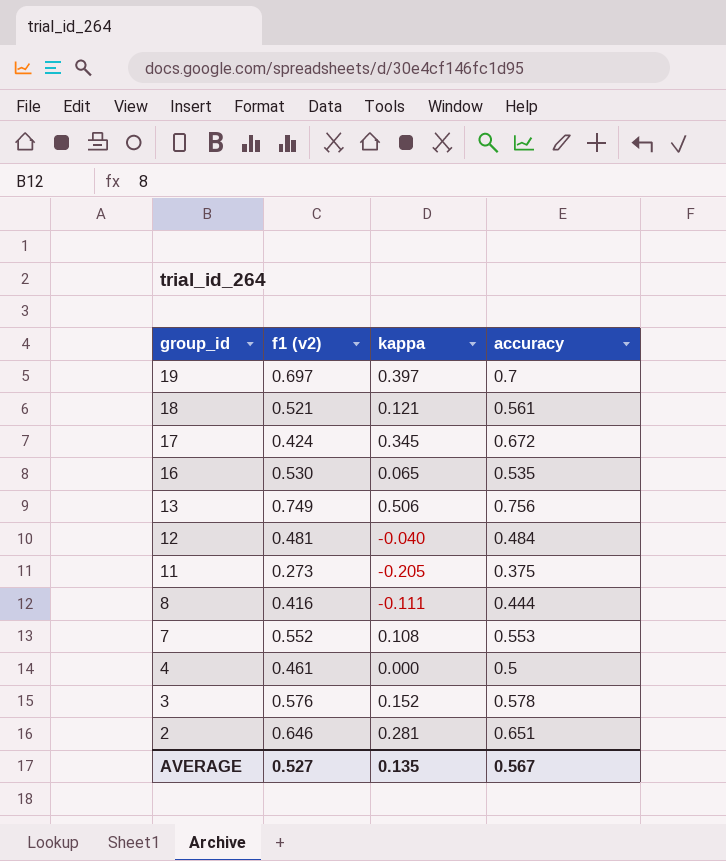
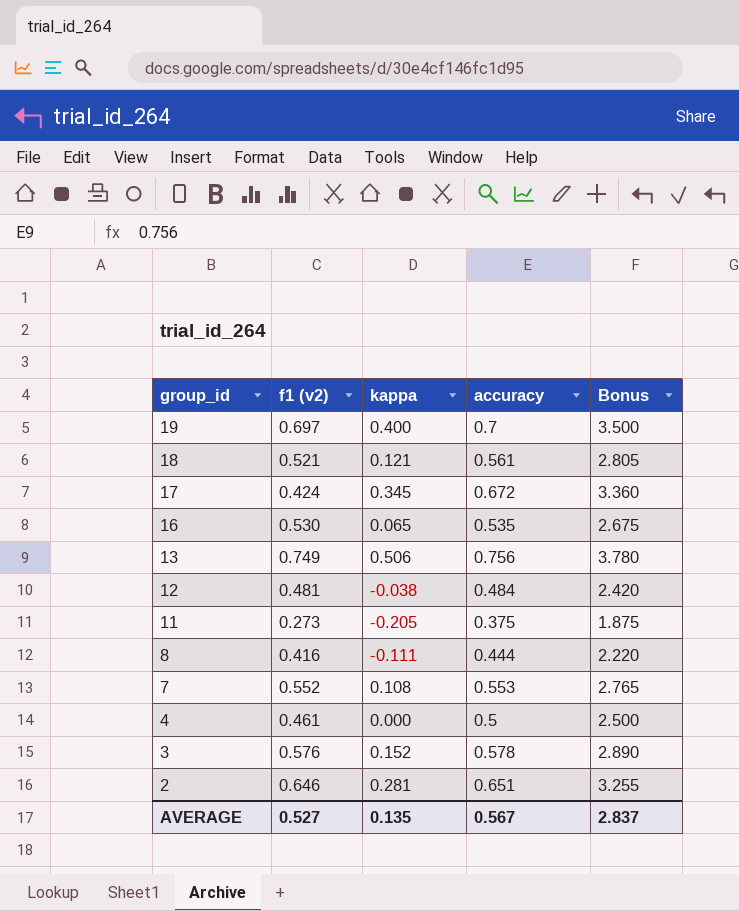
column Bonus | formula: none -> [accuracy] * 5
19 | kappa: 0.397 -> 0.400
12 | kappa: -0.040 -> -0.038

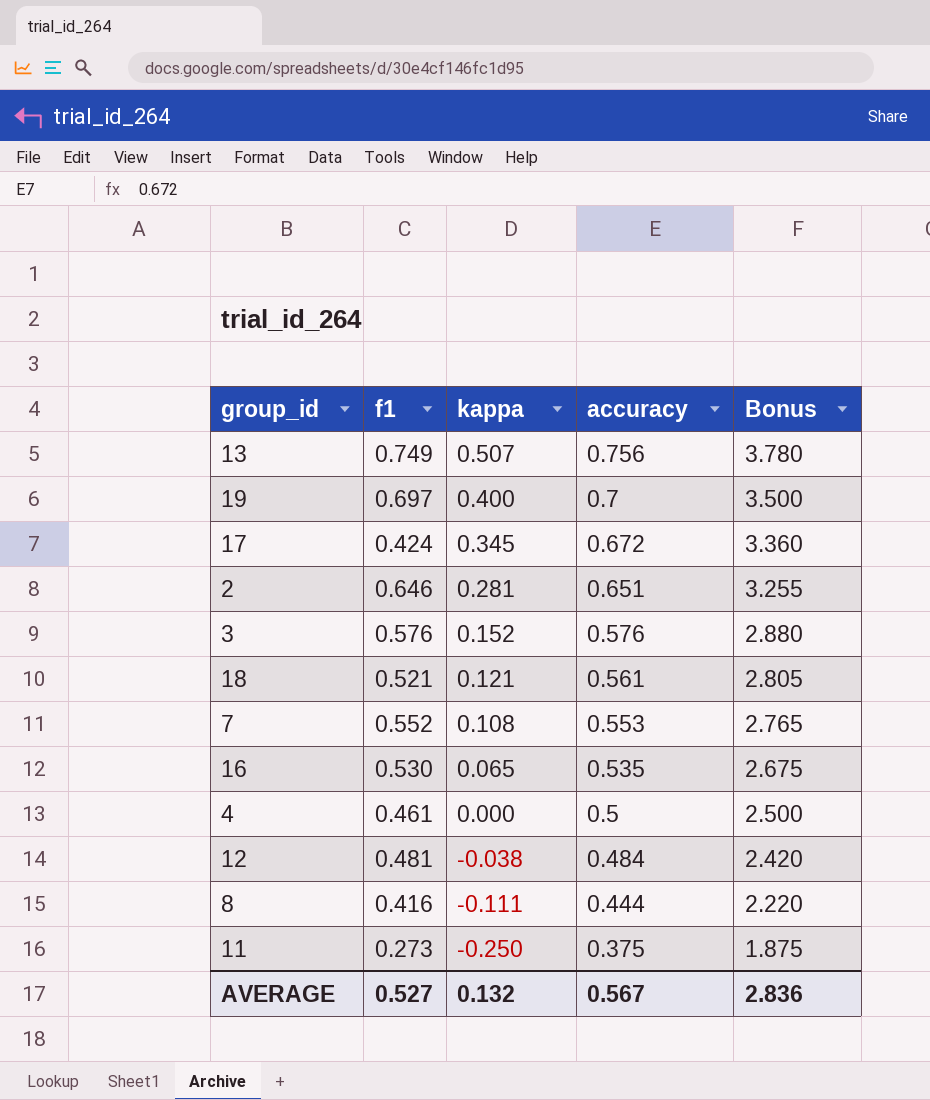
row order: group_id descending -> kappa descending
column name: f1 (v2) -> f1
13 | kappa: 0.506 -> 0.507
3 | accuracy: 0.578 -> 0.576
3 | Bonus: 2.890 -> 2.880
11 | kappa: -0.205 -> -0.250
AVERAGE | kappa: 0.135 -> 0.132
AVERAGE | Bonus: 2.837 -> 2.836

